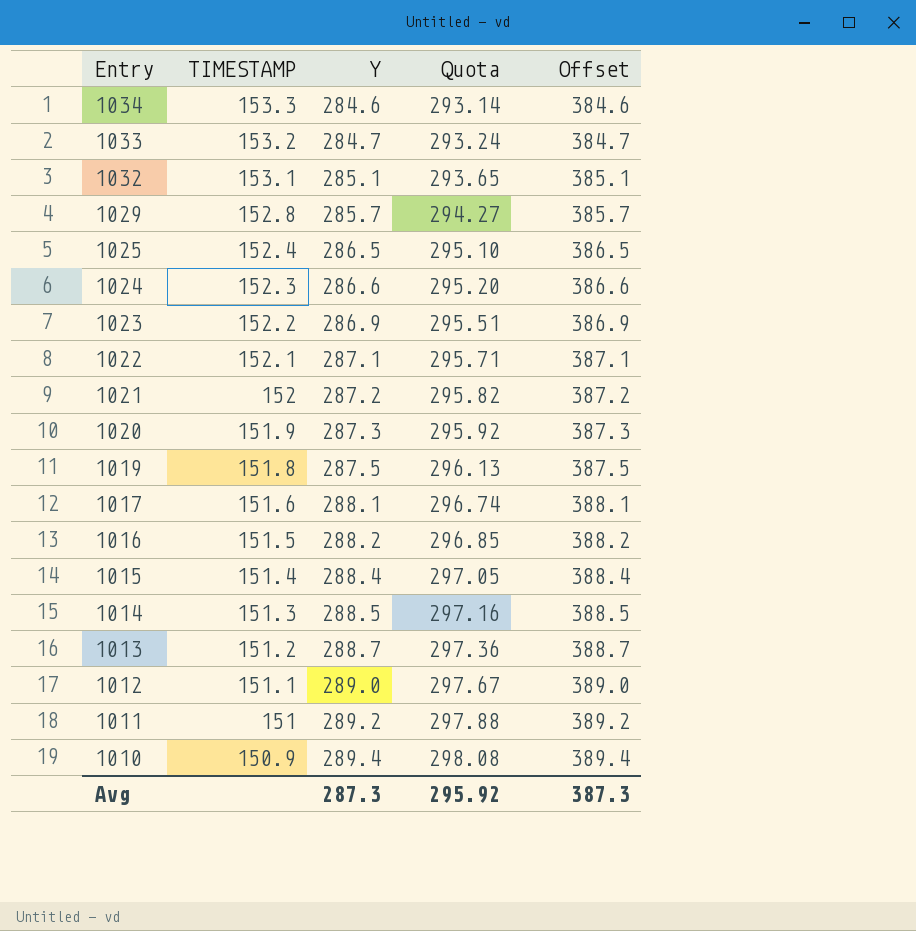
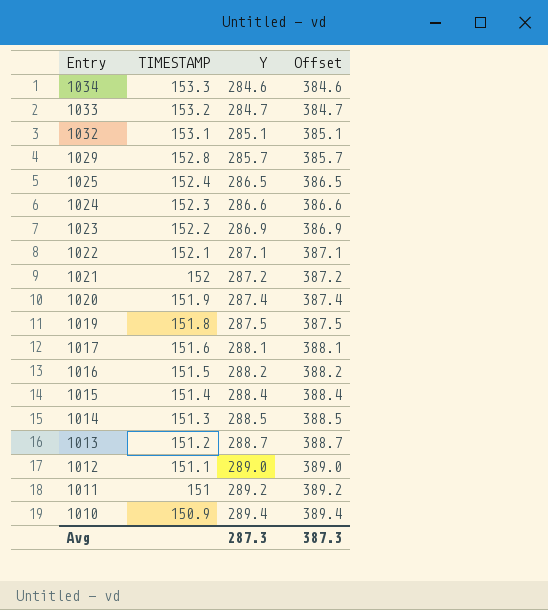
column Quota | formula: [Y] * 1.03 -> none
1020 | Y: 287.3 -> 287.4
1020 | Offset: 387.3 -> 387.4

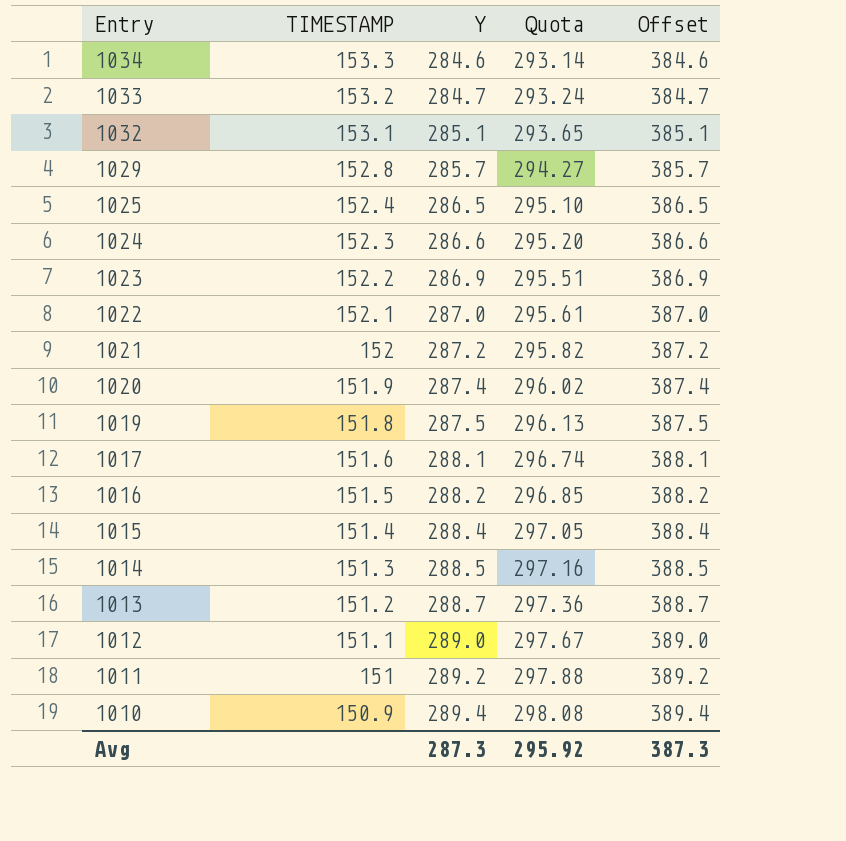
column Quota | formula: none -> [Y] * 1.03
1022 | Y: 287.1 -> 287.0
1022 | Offset: 387.1 -> 387.0

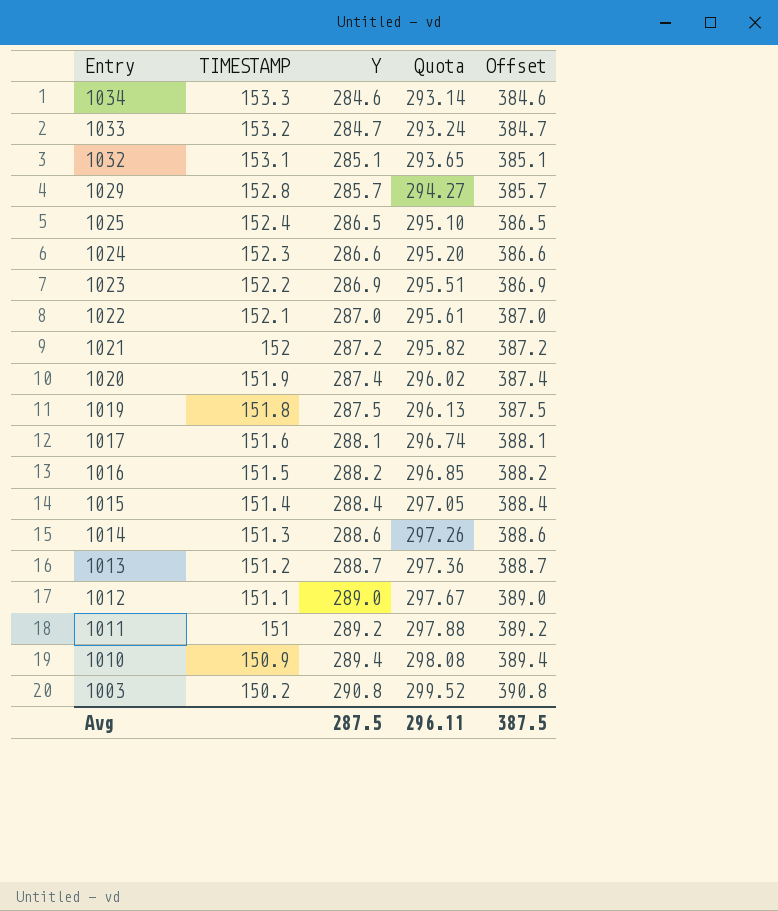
1014 | Y: 288.5 -> 288.6
1014 | Quota: 297.16 -> 297.26
1014 | Offset: 388.5 -> 388.6
row 1003: none -> 150.2 | 290.8 | 299.52 | 390.8
Avg | Y: 287.3 -> 287.5
Avg | Quota: 295.92 -> 296.11
Avg | Offset: 387.3 -> 387.5

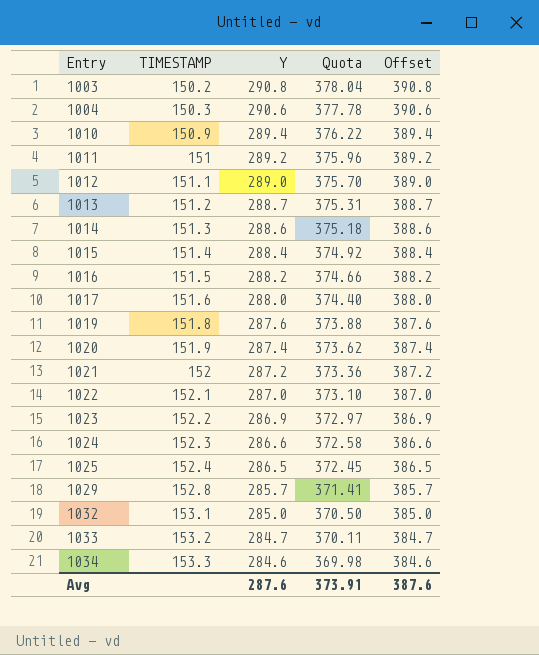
row order: Entry descending -> Entry ascending
column Quota | formula: [Y] * 1.03 -> [Y] * 1.3
row 1004: none -> 150.3 | 290.6 | 377.78 | 390.6
1017 | Y: 288.1 -> 288.0
1017 | Offset: 388.1 -> 388.0
1019 | Y: 287.5 -> 287.6
1019 | Offset: 387.5 -> 387.6
1032 | Y: 285.1 -> 285.0
1032 | Offset: 385.1 -> 385.0
Avg | Y: 287.5 -> 287.6
Avg | Quota: 296.11 -> 373.91
Avg | Offset: 387.5 -> 387.6

